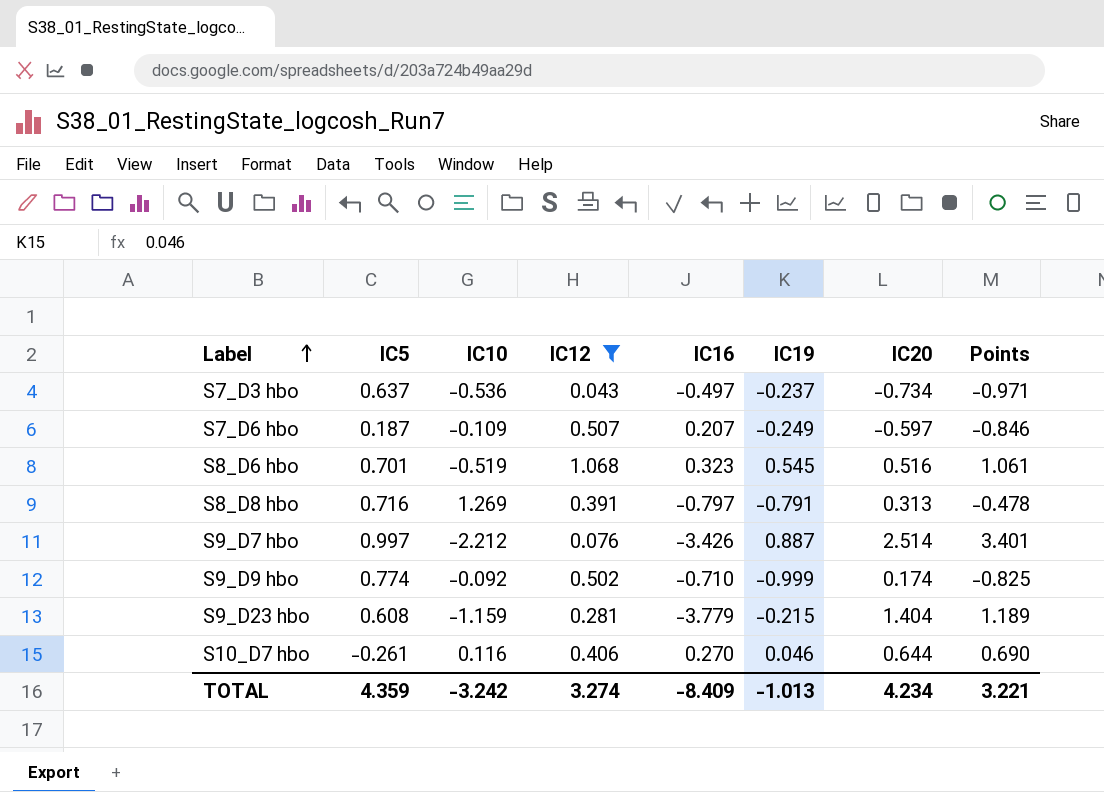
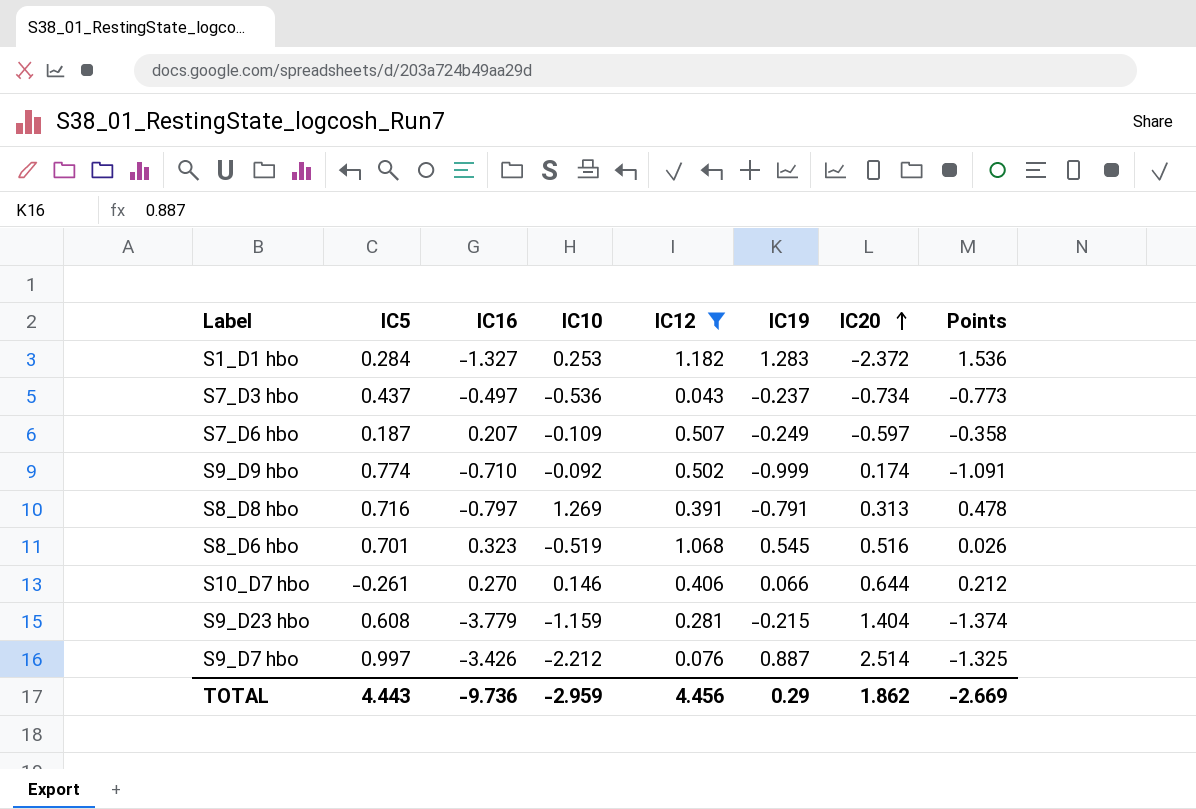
row order: Label ascending -> IC20 ascending
column IC16 | position: 5 -> 3
column Points | formula: [IC19] + [IC20] -> [IC10] + [IC19]
row S1_D1 hbo: none -> 0.284 | -1.327 | 0.253 | 1.182 | 1.283 | -2.372 | 1.536
S7_D3 hbo | IC5: 0.637 -> 0.437
S10_D7 hbo | IC10: 0.116 -> 0.146
S10_D7 hbo | IC19: 0.046 -> 0.066
TOTAL | IC5: 4.359 -> 4.443
TOTAL | IC16: -8.409 -> -9.736
TOTAL | IC10: -3.242 -> -2.959
TOTAL | IC12: 3.274 -> 4.456
TOTAL | IC19: -1.013 -> 0.29
TOTAL | IC20: 4.234 -> 1.862
TOTAL | Points: 3.221 -> -2.669

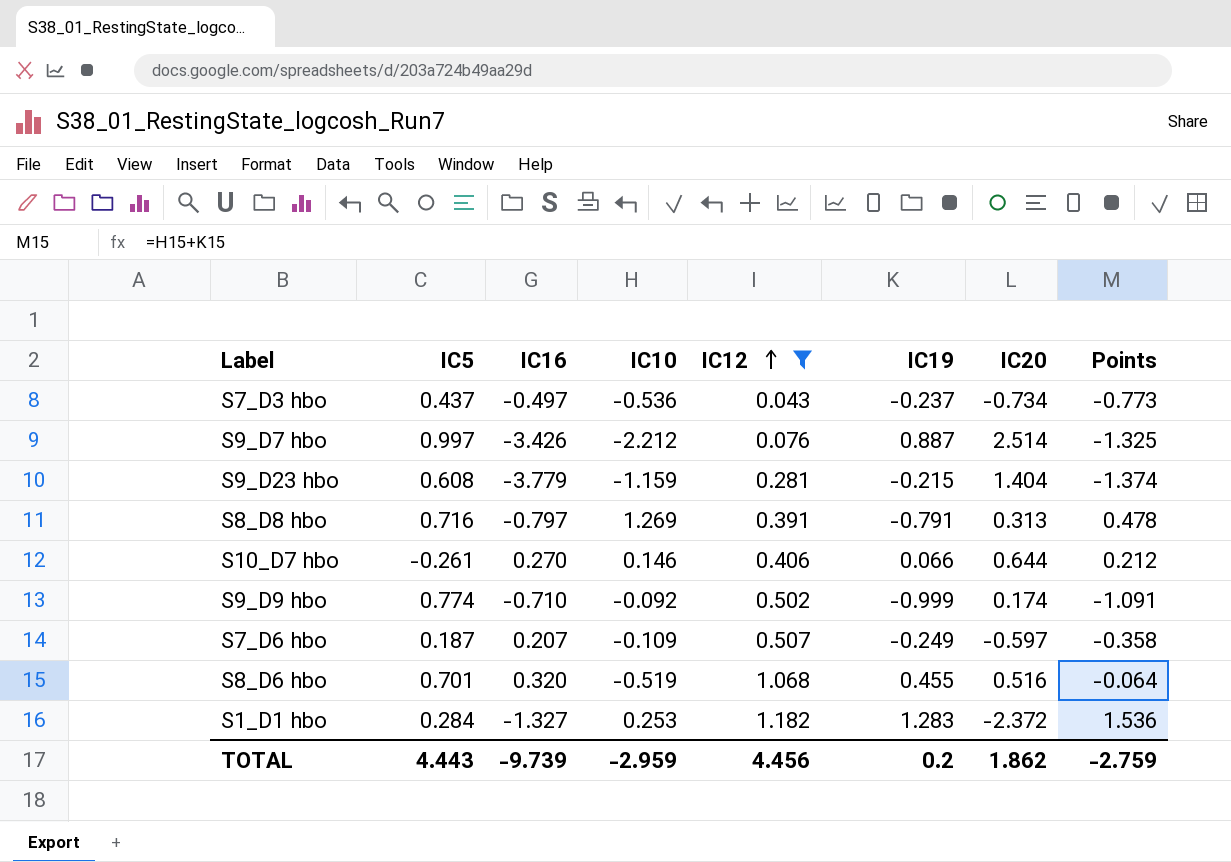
row order: IC20 ascending -> IC12 ascending
S8_D6 hbo | IC16: 0.323 -> 0.320
S8_D6 hbo | IC19: 0.545 -> 0.455
S8_D6 hbo | Points: 0.026 -> -0.064
TOTAL | IC16: -9.736 -> -9.739
TOTAL | IC19: 0.29 -> 0.2
TOTAL | Points: -2.669 -> -2.759

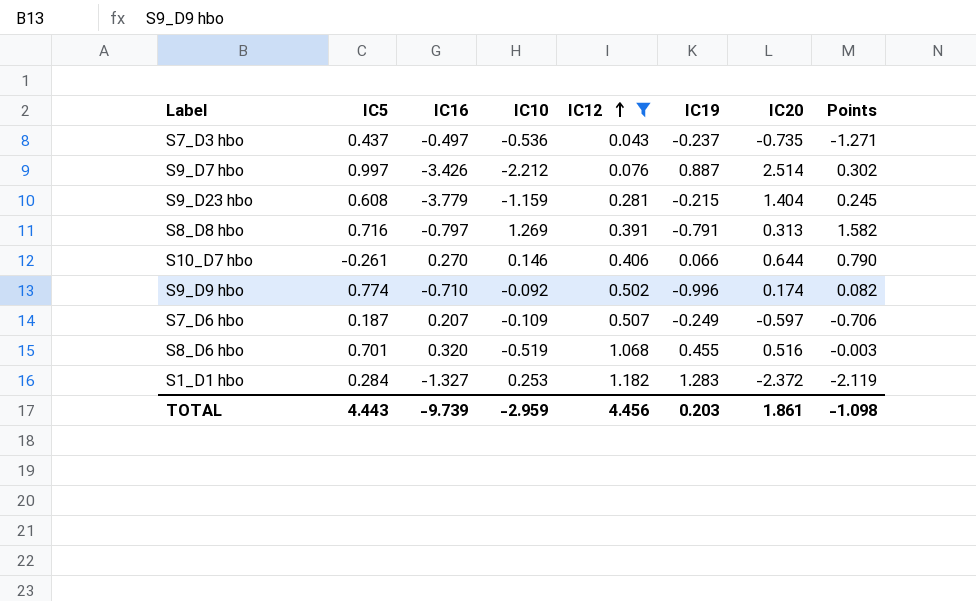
column Points | formula: [IC10] + [IC19] -> [IC10] + [IC20]
S7_D3 hbo | IC20: -0.734 -> -0.735
S9_D9 hbo | IC19: -0.999 -> -0.996
TOTAL | IC19: 0.2 -> 0.203
TOTAL | IC20: 1.862 -> 1.861
TOTAL | Points: -2.759 -> -1.098

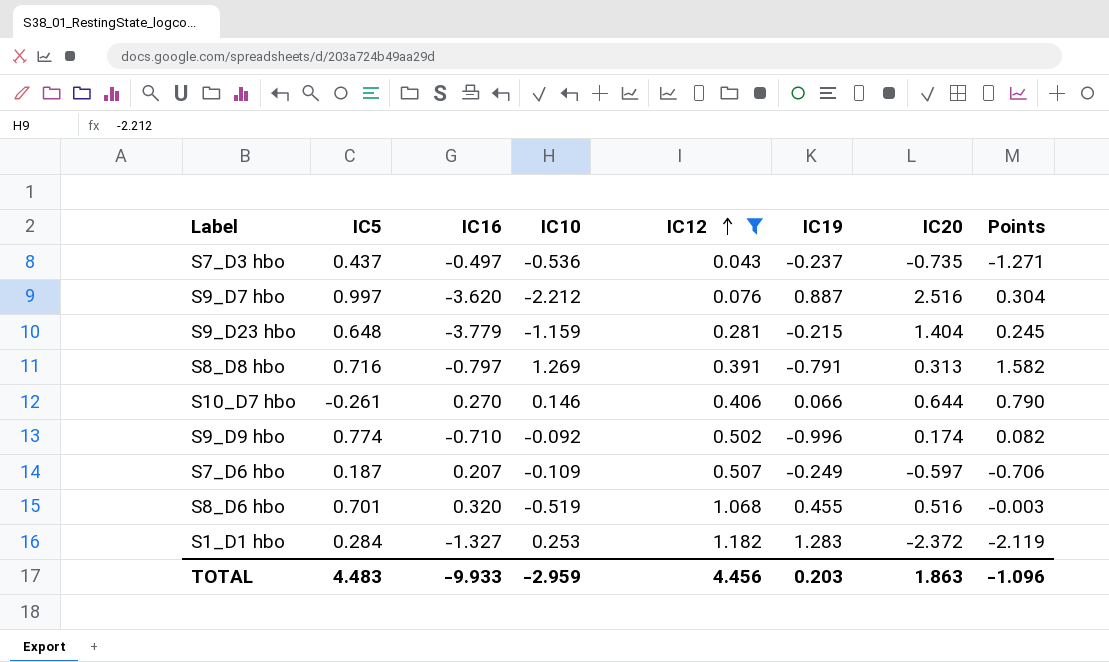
S9_D7 hbo | IC16: -3.426 -> -3.620
S9_D7 hbo | IC20: 2.514 -> 2.516
S9_D7 hbo | Points: 0.302 -> 0.304
S9_D23 hbo | IC5: 0.608 -> 0.648
TOTAL | IC5: 4.443 -> 4.483
TOTAL | IC16: -9.739 -> -9.933
TOTAL | IC20: 1.861 -> 1.863
TOTAL | Points: -1.098 -> -1.096

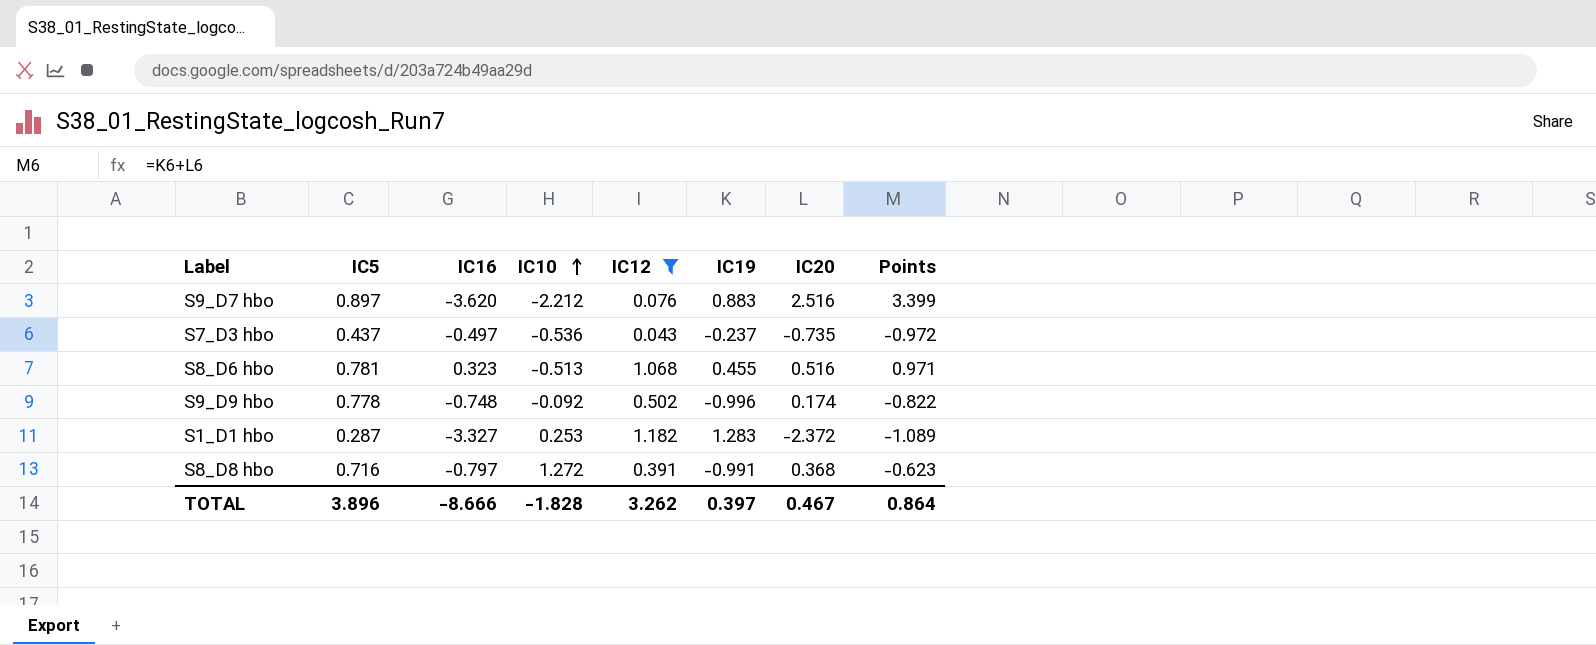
row order: IC12 ascending -> IC10 ascending
column Points | formula: [IC10] + [IC20] -> [IC19] + [IC20]
row S9_D23 hbo: 0.648 | -3.779 | -1.159 | 0.281 | -0.215 | 1.404 | 0.245 -> none
row S10_D7 hbo: -0.261 | 0.270 | 0.146 | 0.406 | 0.066 | 0.644 | 0.790 -> none
row S7_D6 hbo: 0.187 | 0.207 | -0.109 | 0.507 | -0.249 | -0.597 | -0.706 -> none
S9_D7 hbo | IC5: 0.997 -> 0.897
S9_D7 hbo | IC19: 0.887 -> 0.883
S8_D6 hbo | IC5: 0.701 -> 0.781
S8_D6 hbo | IC16: 0.320 -> 0.323
S8_D6 hbo | IC10: -0.519 -> -0.513
S9_D9 hbo | IC5: 0.774 -> 0.778
S9_D9 hbo | IC16: -0.710 -> -0.748
S1_D1 hbo | IC5: 0.284 -> 0.287
S1_D1 hbo | IC16: -1.327 -> -3.327
S8_D8 hbo | IC10: 1.269 -> 1.272
S8_D8 hbo | IC19: -0.791 -> -0.991
S8_D8 hbo | IC20: 0.313 -> 0.368
TOTAL | IC5: 4.483 -> 3.896
TOTAL | IC16: -9.933 -> -8.666
TOTAL | IC10: -2.959 -> -1.828
TOTAL | IC12: 4.456 -> 3.262
TOTAL | IC19: 0.203 -> 0.397
TOTAL | IC20: 1.863 -> 0.467
TOTAL | Points: -1.096 -> 0.864

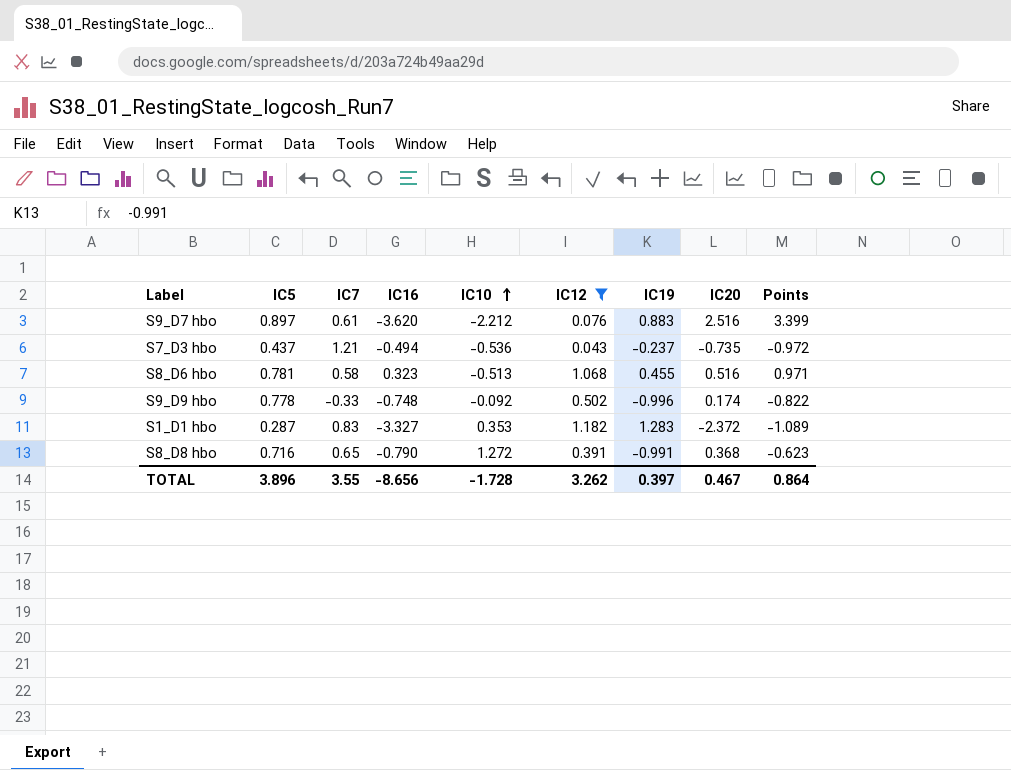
column IC7 | position: none -> 3
S7_D3 hbo | IC16: -0.497 -> -0.494
S1_D1 hbo | IC10: 0.253 -> 0.353
S8_D8 hbo | IC16: -0.797 -> -0.790
TOTAL | IC16: -8.666 -> -8.656
TOTAL | IC10: -1.828 -> -1.728

